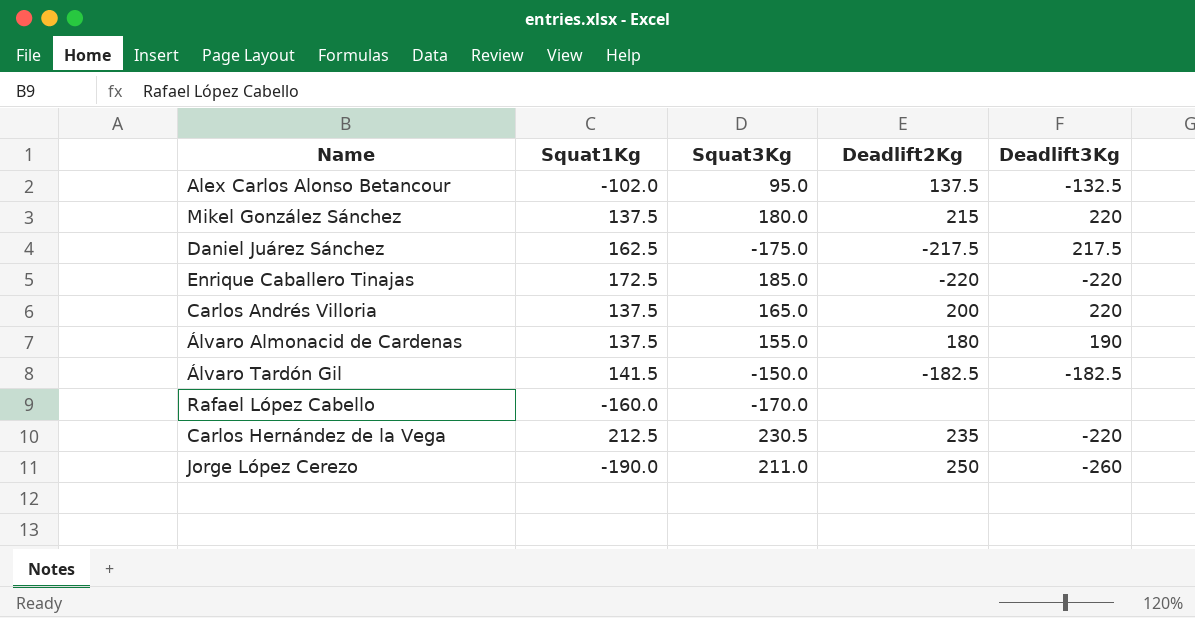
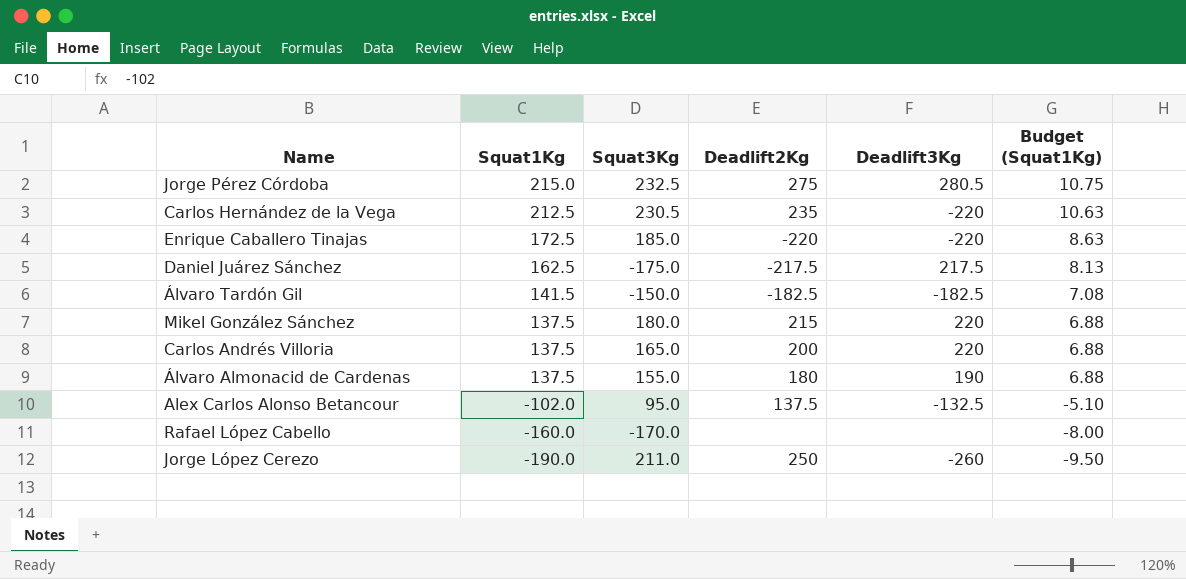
row order: none -> Squat1Kg descending
column Budget (Squat1Kg) | formula: none -> [Squat1Kg] * 0.05
row Jorge Pérez Córdoba: none -> 215.0 | 232.5 | 275 | 280.5 | 10.75

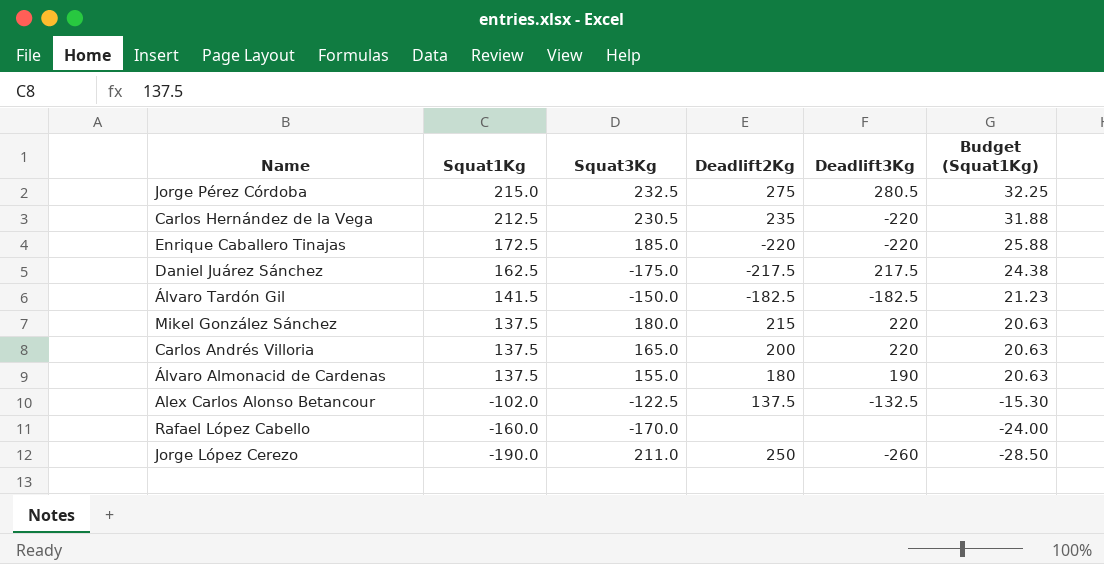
column Budget (Squat1Kg) | formula: [Squat1Kg] * 0.05 -> [Squat1Kg] * 0.15
Alex Carlos Alonso Betancour | Squat3Kg: 95.0 -> -122.5

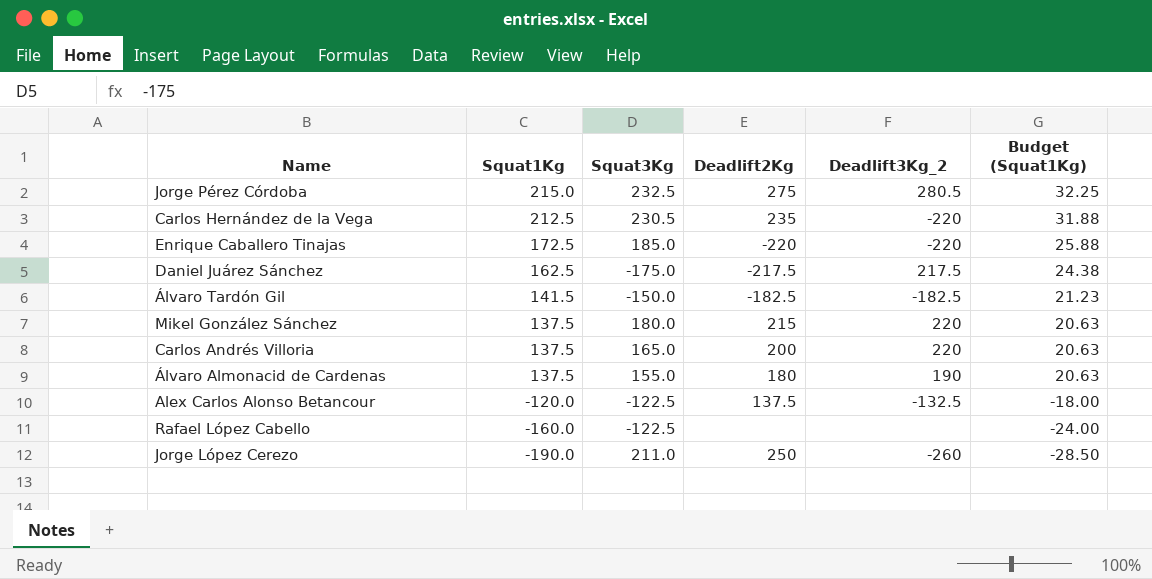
column name: Deadlift3Kg -> Deadlift3Kg_2
Alex Carlos Alonso Betancour | Squat1Kg: -102.0 -> -120.0
Alex Carlos Alonso Betancour | Budget (Squat1Kg): -15.30 -> -18.00
Rafael López Cabello | Squat3Kg: -170.0 -> -122.5

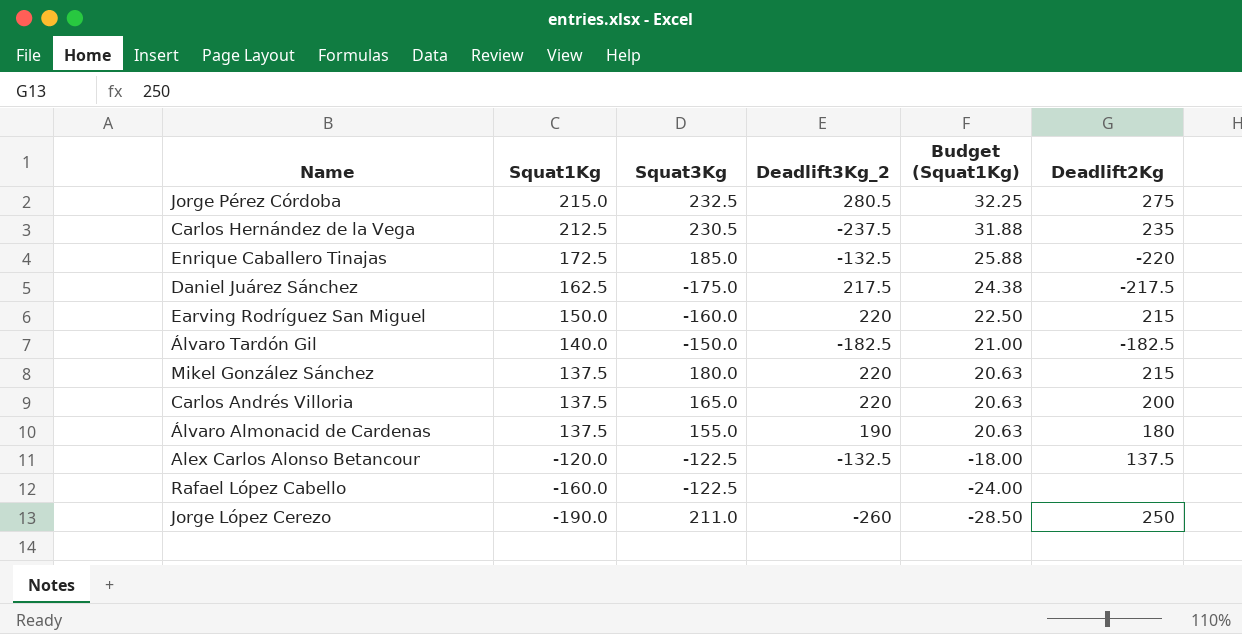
column Deadlift2Kg | position: 4 -> 6
Carlos Hernández de la Vega | Deadlift3Kg_2: -220 -> -237.5
Enrique Caballero Tinajas | Deadlift3Kg_2: -220 -> -132.5
row Earving Rodríguez San Miguel: none -> 150.0 | -160.0 | 220 | 22.50 | 215
Álvaro Tardón Gil | Squat1Kg: 141.5 -> 140.0
Álvaro Tardón Gil | Budget (Squat1Kg): 21.23 -> 21.00

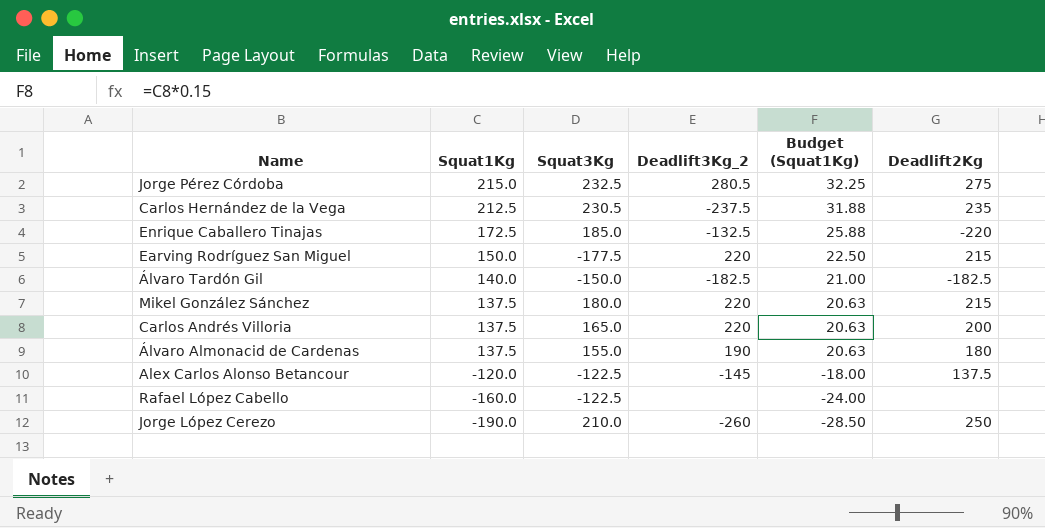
row Daniel Juárez Sánchez: 162.5 | -175.0 | 217.5 | 24.38 | -217.5 -> none
Earving Rodríguez San Miguel | Squat3Kg: -160.0 -> -177.5
Alex Carlos Alonso Betancour | Deadlift3Kg_2: -132.5 -> -145
Jorge López Cerezo | Squat3Kg: 211.0 -> 210.0

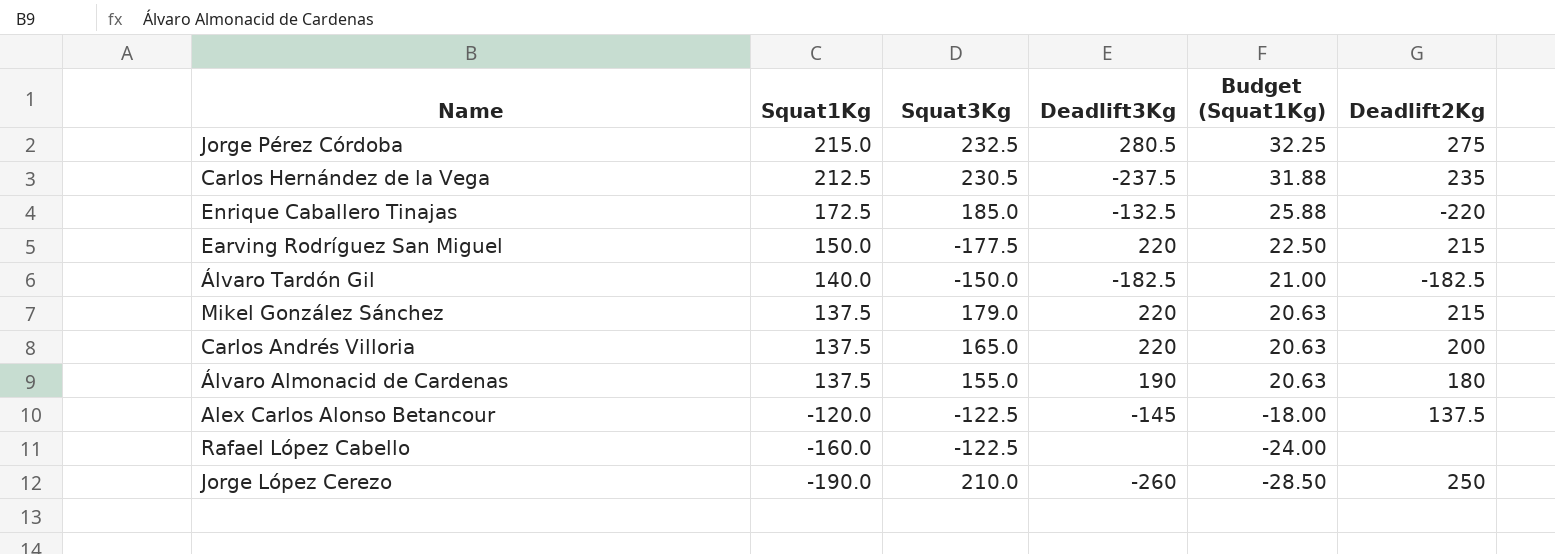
column name: Deadlift3Kg_2 -> Deadlift3Kg
Mikel González Sánchez | Squat3Kg: 180.0 -> 179.0

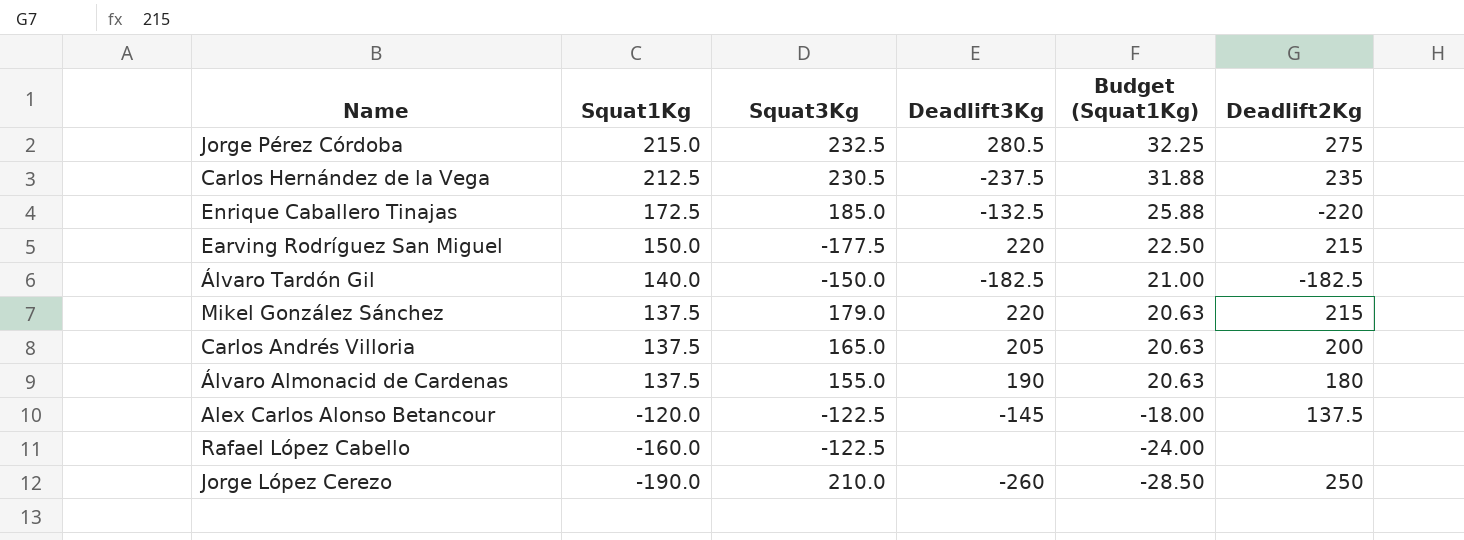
Carlos Andrés Villoria | Deadlift3Kg: 220 -> 205

